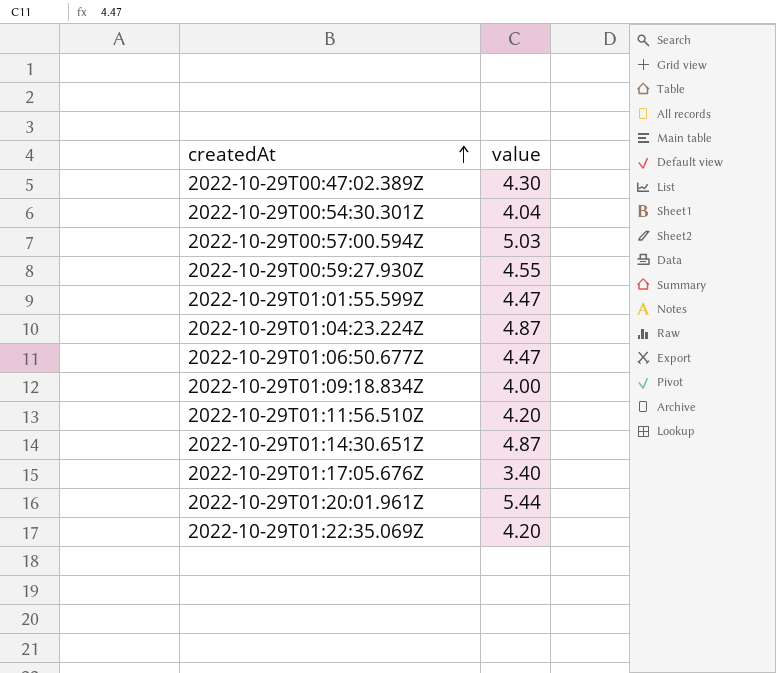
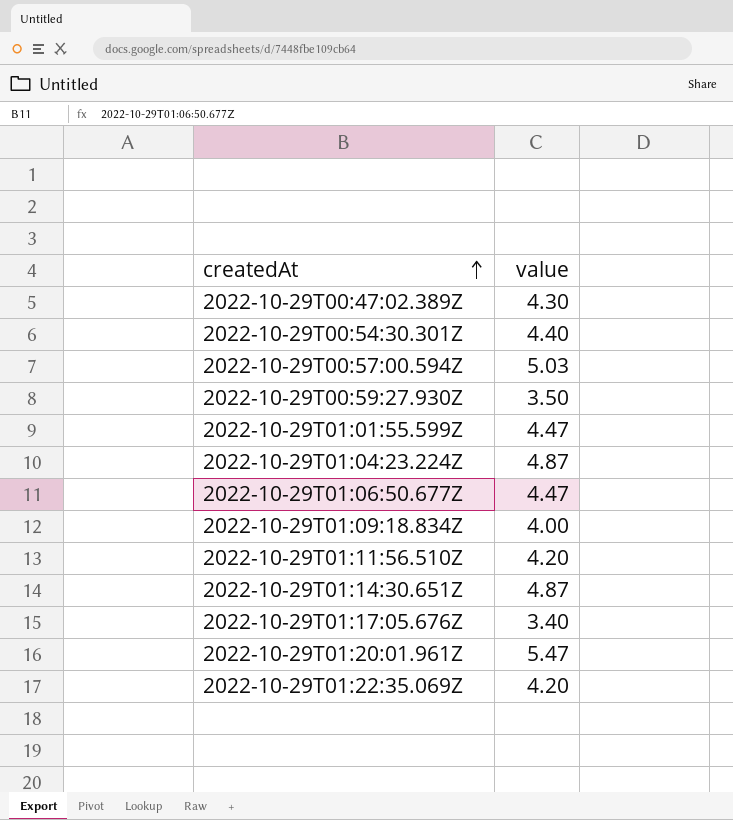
2022-10-29T00:54:30.301Z | value: 4.04 -> 4.40
2022-10-29T00:59:27.930Z | value: 4.55 -> 3.50
2022-10-29T01:20:01.961Z | value: 5.44 -> 5.47

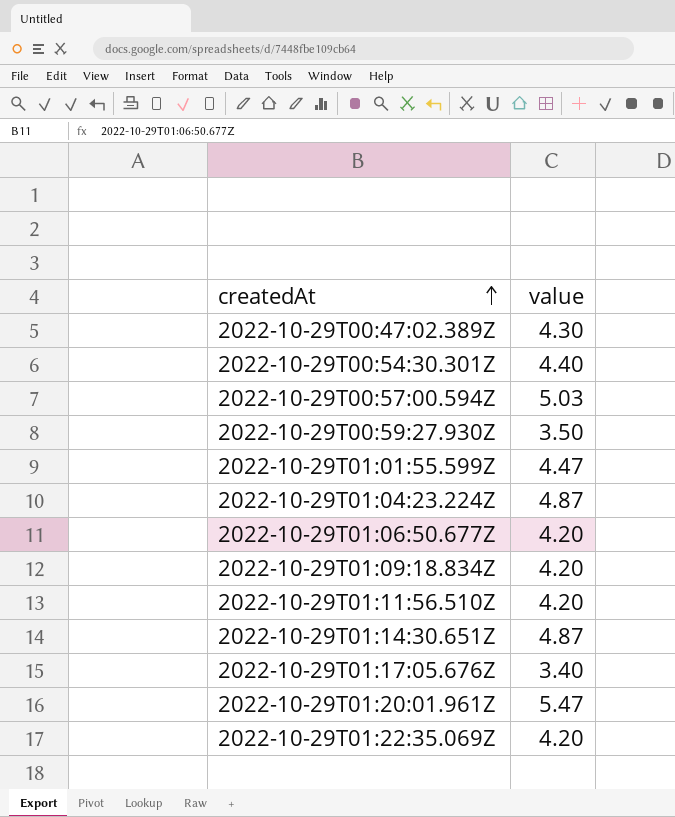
2022-10-29T01:06:50.677Z | value: 4.47 -> 4.20
2022-10-29T01:09:18.834Z | value: 4.00 -> 4.20

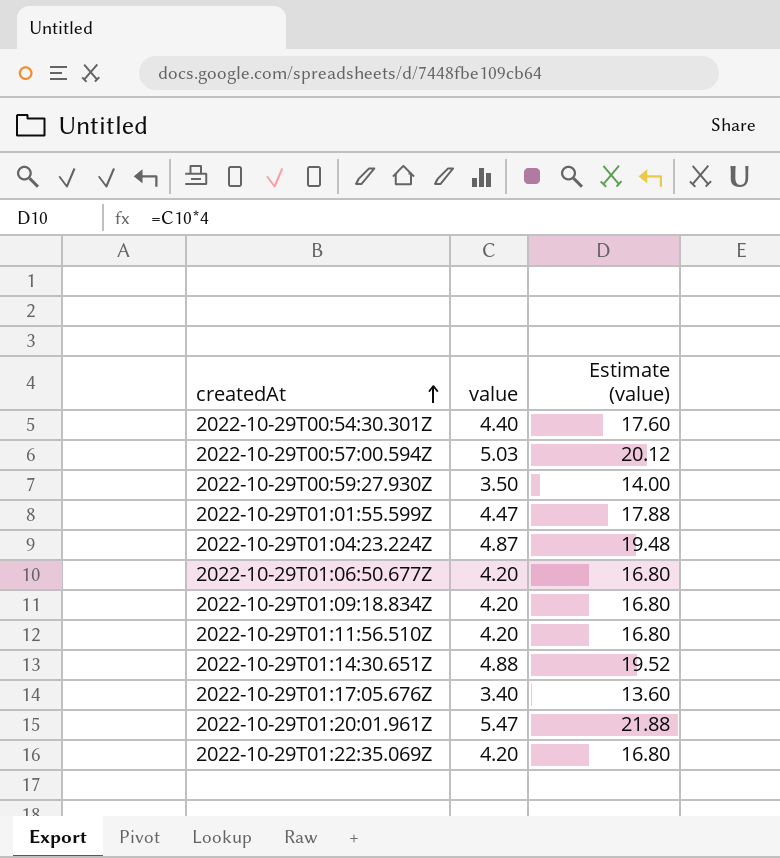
column Estimate (value) | formula: none -> [value] * 4
row 2022-10-29T00:47:02.389Z: 4.30 -> none
2022-10-29T01:14:30.651Z | value: 4.87 -> 4.88

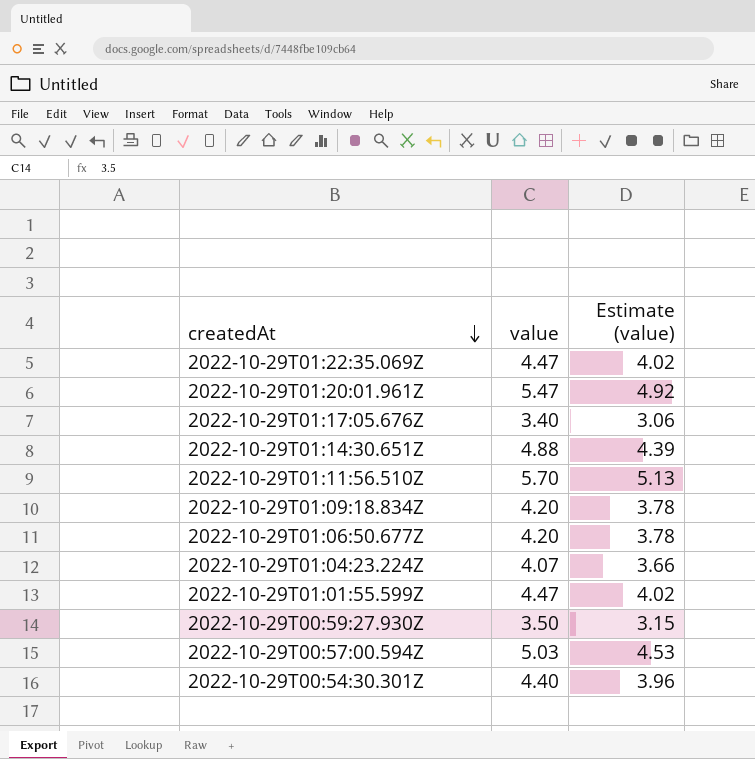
row order: createdAt ascending -> createdAt descending
column Estimate (value) | formula: [value] * 4 -> [value] * 0.9
2022-10-29T01:22:35.069Z | value: 4.20 -> 4.47
2022-10-29T01:11:56.510Z | value: 4.20 -> 5.70
2022-10-29T01:04:23.224Z | value: 4.87 -> 4.07

